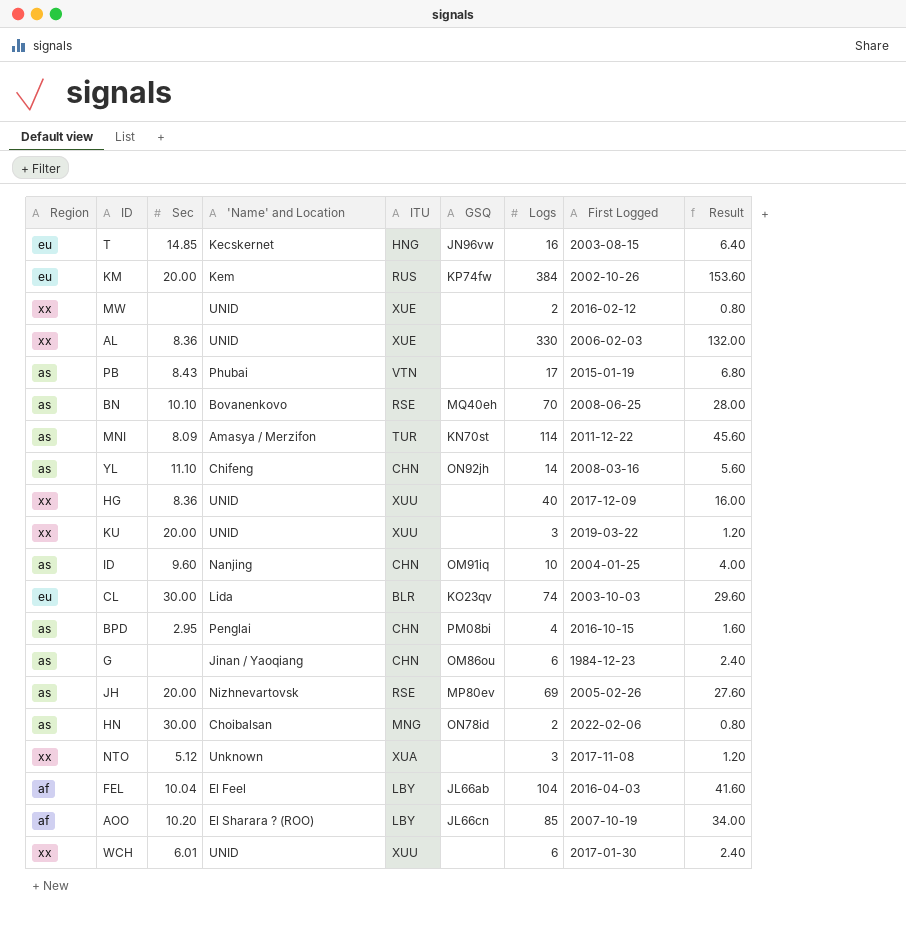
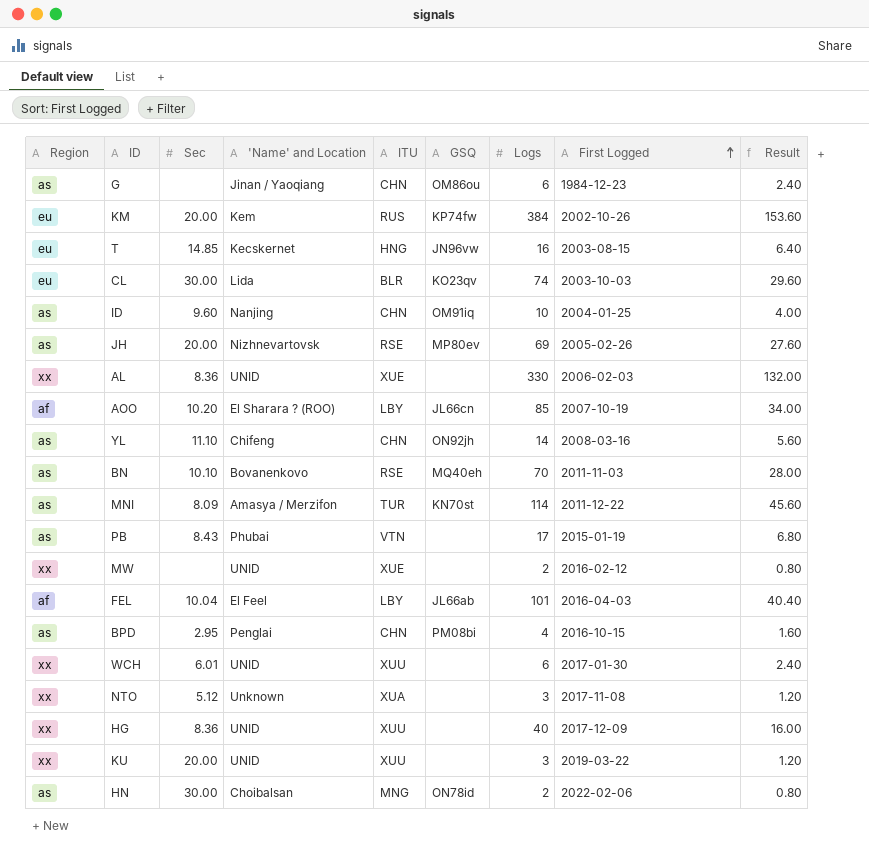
row order: none -> First Logged ascending
BN | First Logged: 2008-06-25 -> 2011-11-03
FEL | Logs: 104 -> 101
FEL | Result: 41.60 -> 40.40

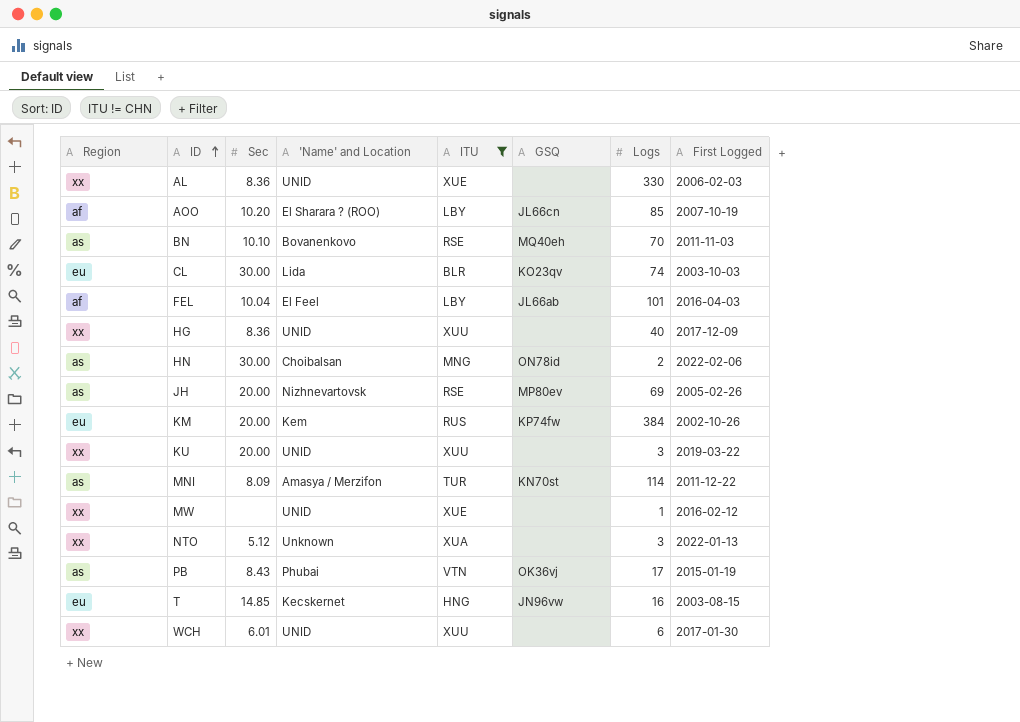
filter: none -> ITU != CHN
row order: First Logged ascending -> ID ascending
column Result | formula: [Logs] * 0.4 -> none
MW | Logs: 2 -> 1
NTO | First Logged: 2017-11-08 -> 2022-01-13
PB | GSQ: none -> OK36vj

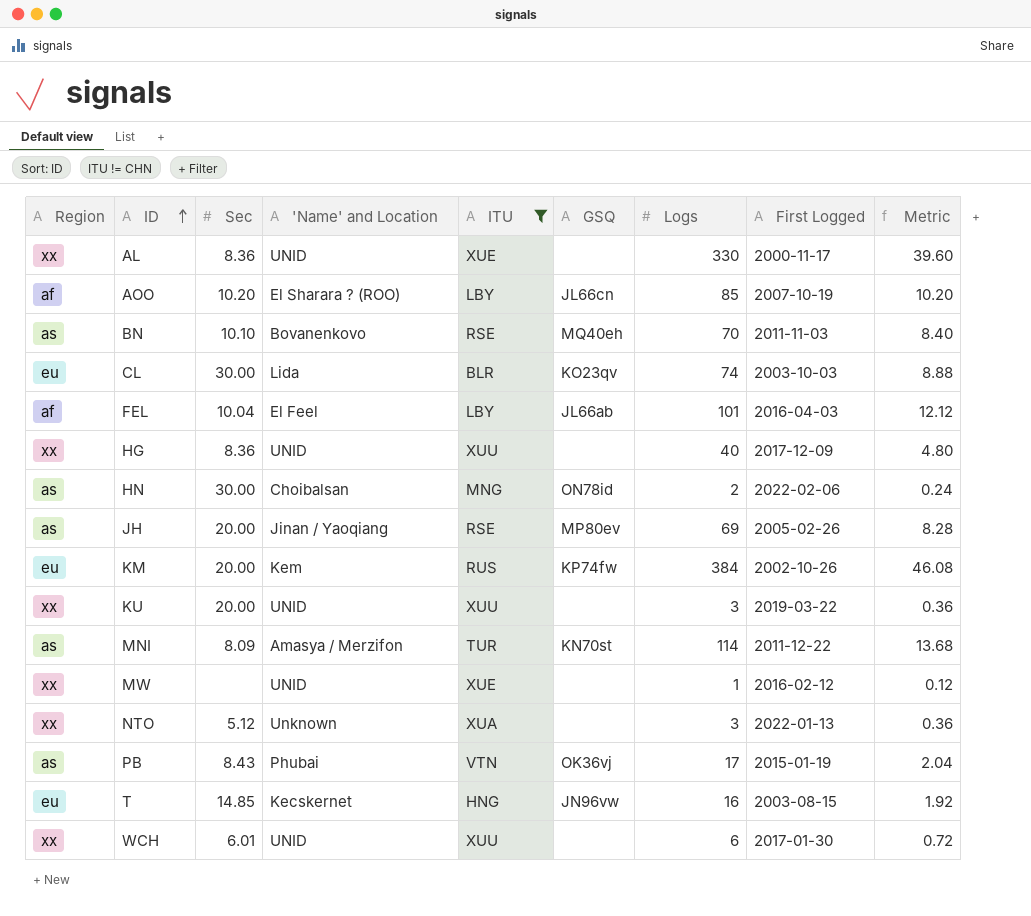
column Metric | formula: none -> [Logs] * 0.12
AL | First Logged: 2006-02-03 -> 2000-11-17
JH | 'Name' and Location: Nizhnevartovsk -> Jinan / Yaoqiang

